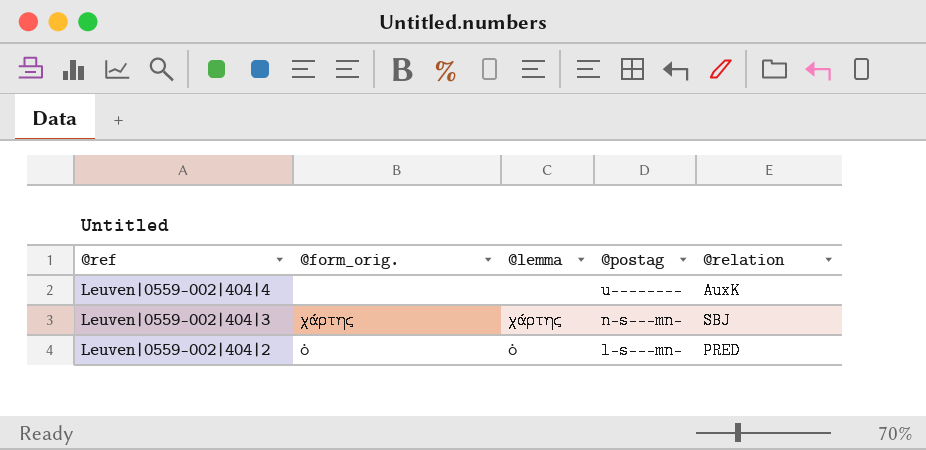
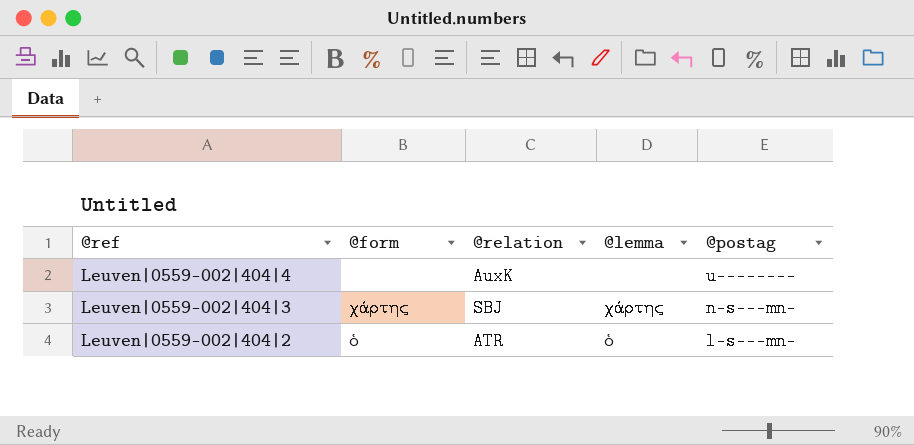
column name: @form_orig. -> @form
column @relation | position: 5 -> 3
Leuven|0559-002|404|2 | @relation: PRED -> ATR

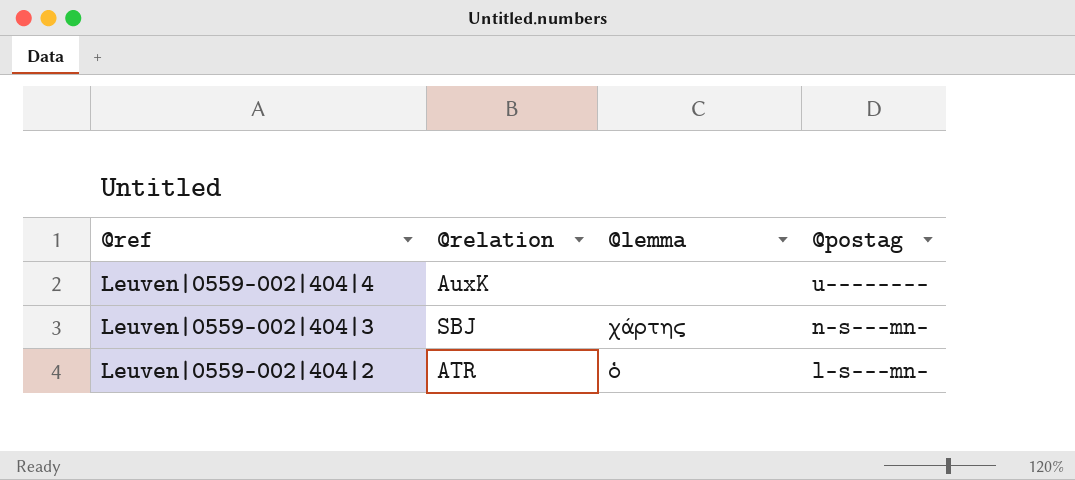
column @form | position: 2 -> none

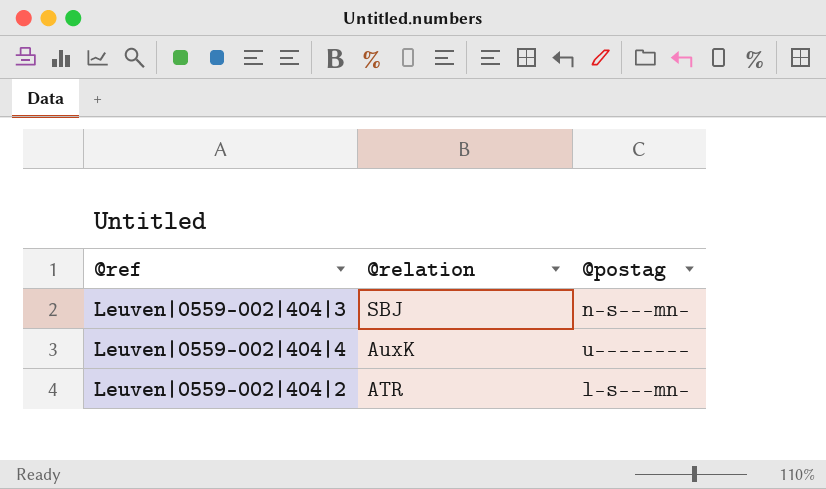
row order: @ref descending -> @relation descending
column @lemma | position: 3 -> none

